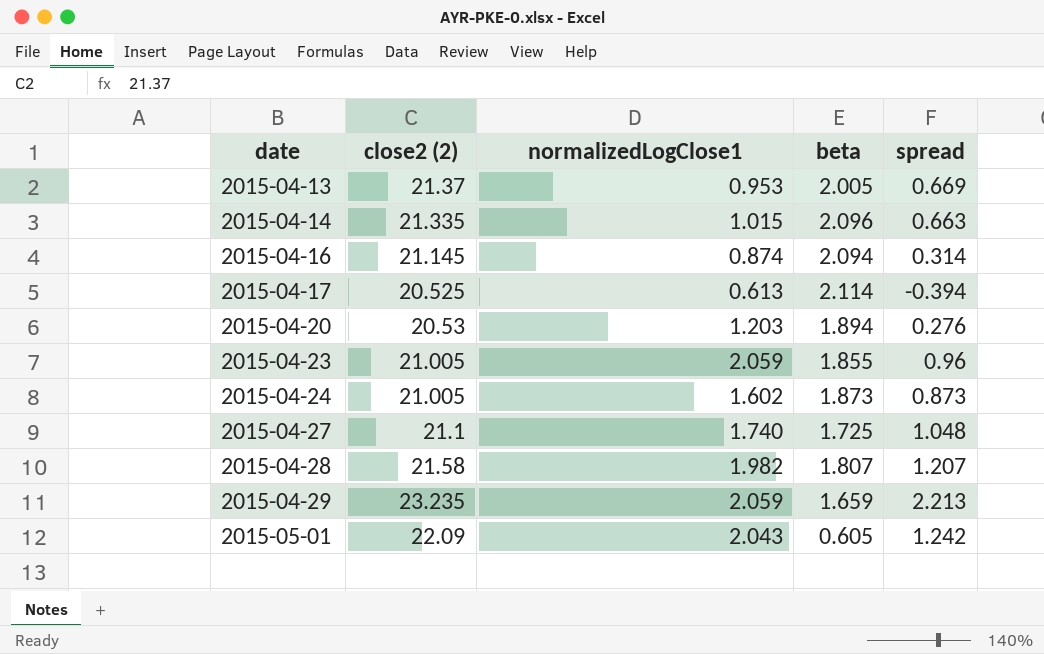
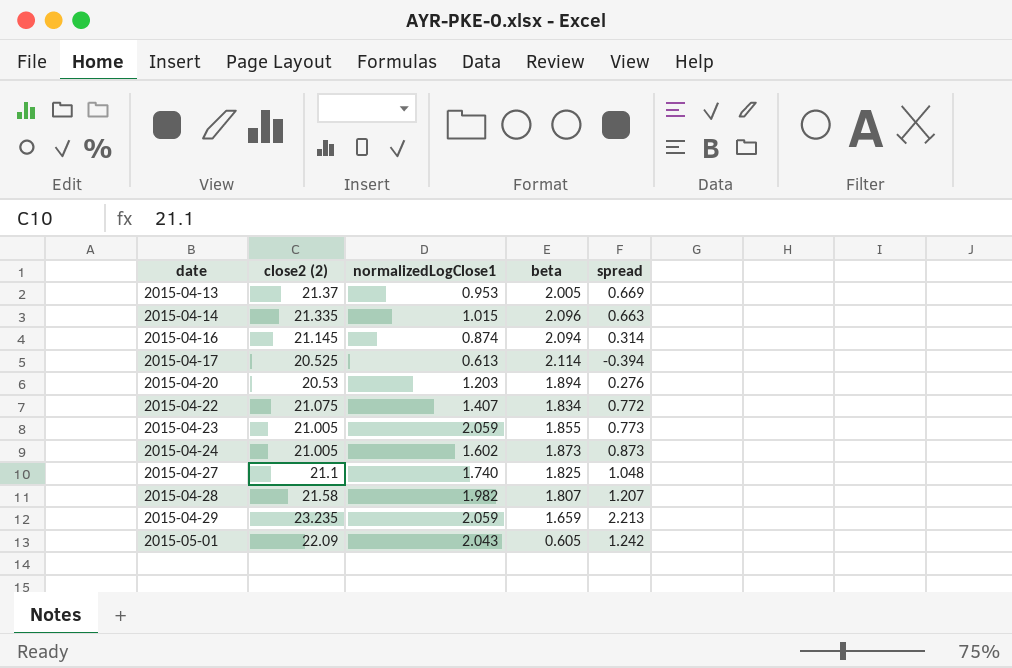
row 2015-04-22: none -> 21.075 | 1.407 | 1.834 | 0.772
2015-04-23 | spread: 0.96 -> 0.773
2015-04-27 | beta: 1.725 -> 1.825

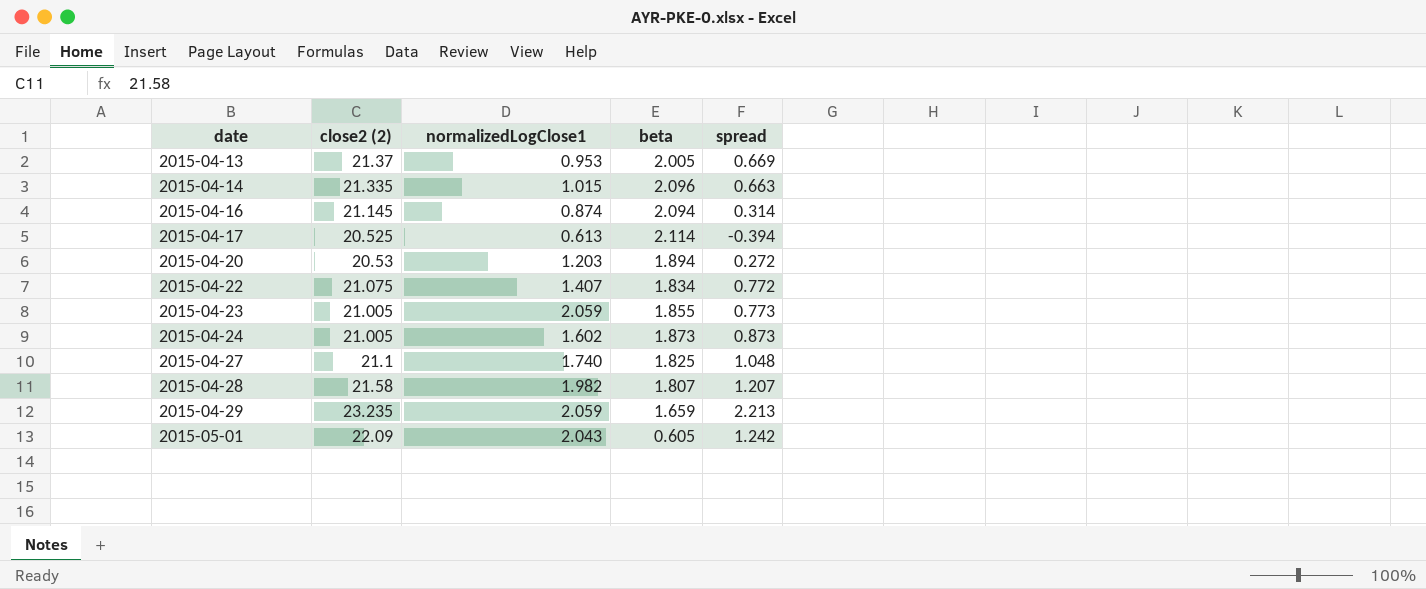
2015-04-20 | spread: 0.276 -> 0.272

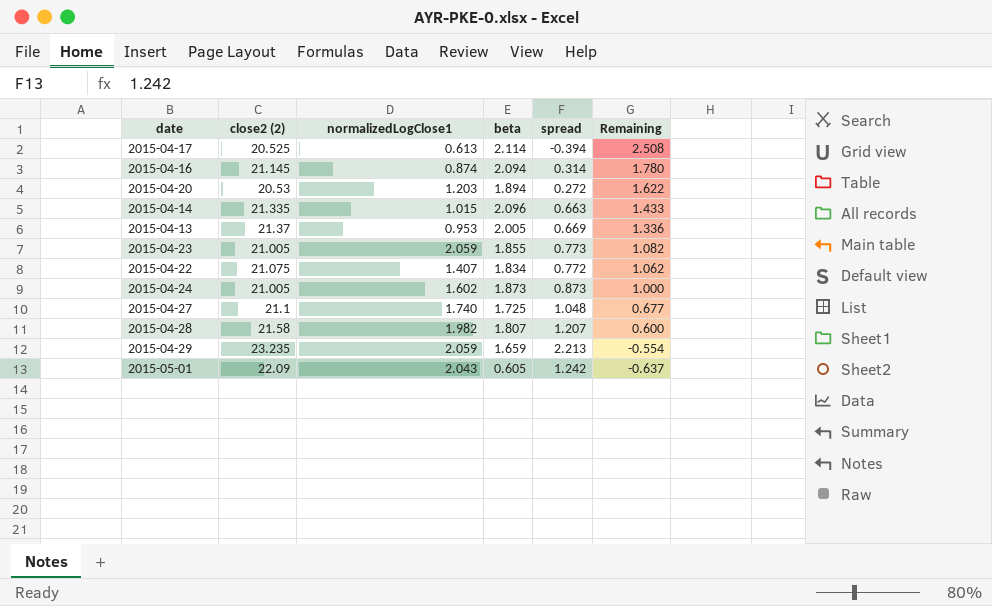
row order: date ascending -> Remaining descending
column Remaining | formula: none -> [beta] - [spread]
2015-04-27 | beta: 1.825 -> 1.725

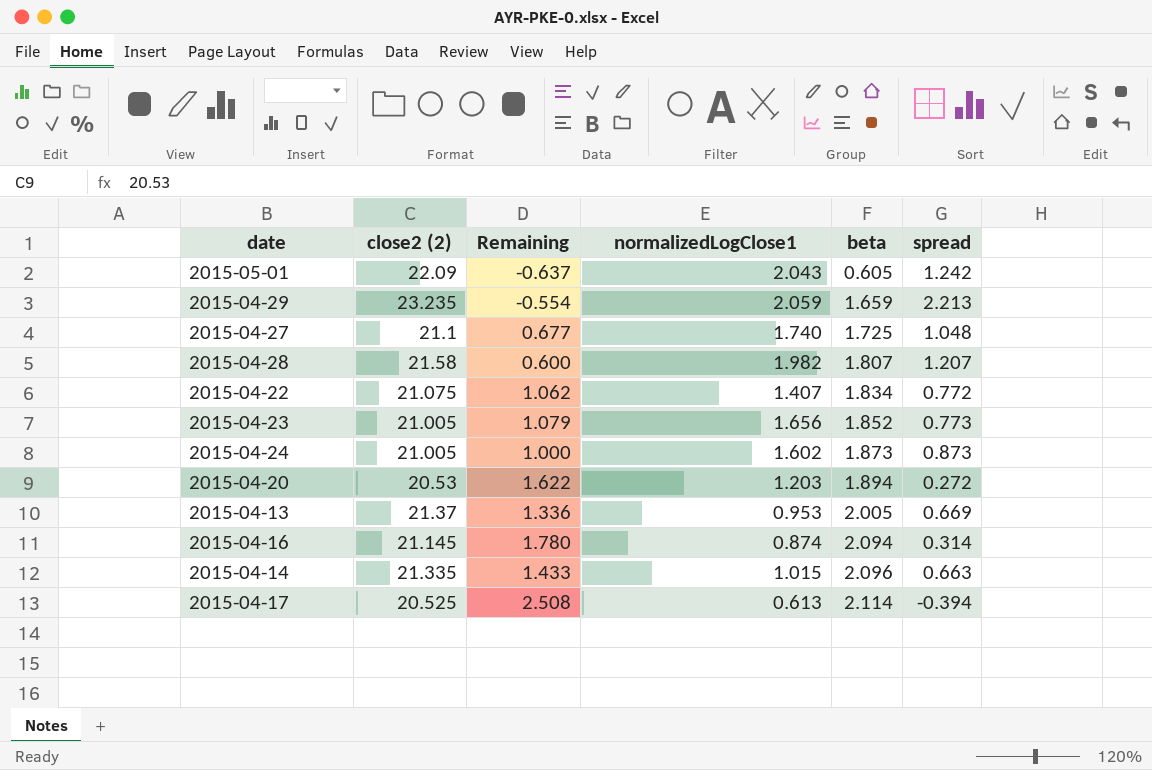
row order: Remaining descending -> beta ascending
column Remaining | position: 6 -> 3
2015-04-23 | Remaining: 1.082 -> 1.079
2015-04-23 | normalizedLogClose1: 2.059 -> 1.656
2015-04-23 | beta: 1.855 -> 1.852

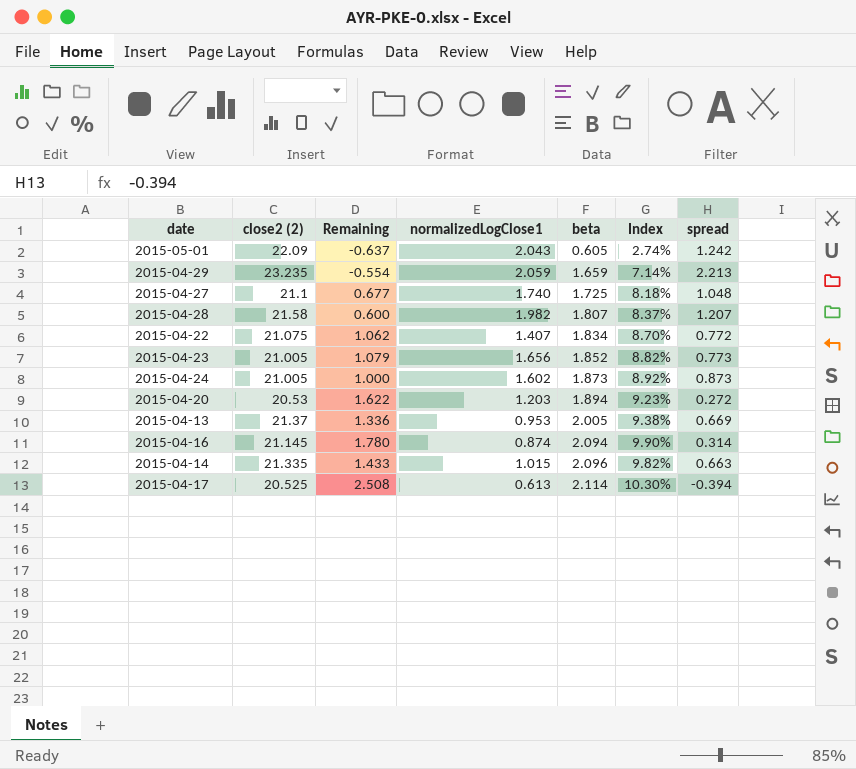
column Index | formula: none -> [beta] / [close2 (2)]

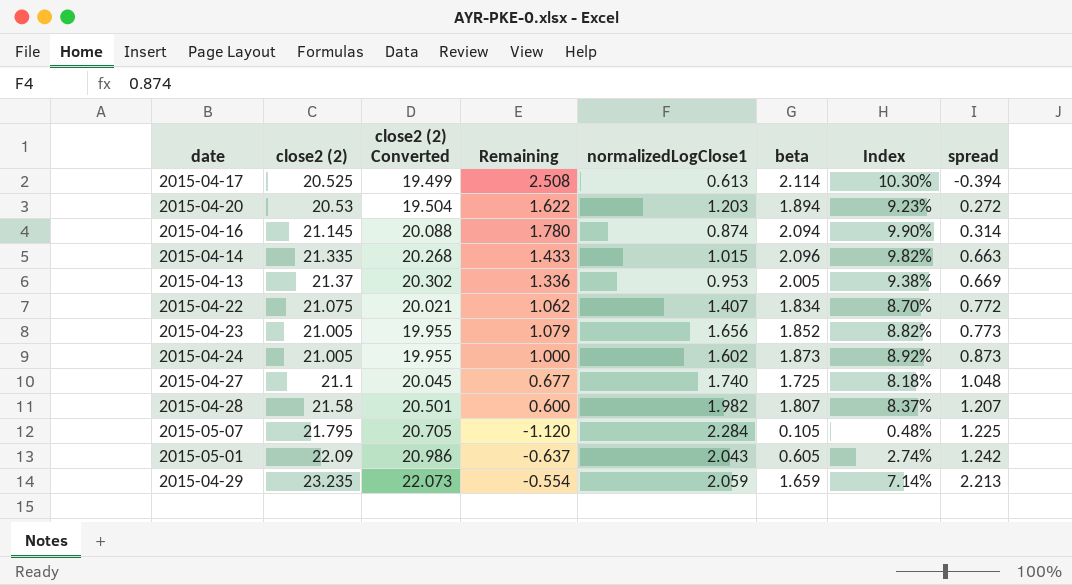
row order: beta ascending -> spread ascending
column close2 (2) Converted | formula: none -> [close2 (2)] * 0.95
row 2015-05-07: none -> 21.795 | 20.705 | -1.120 | 2.284 | 0.105 | 0.48% | 1.225

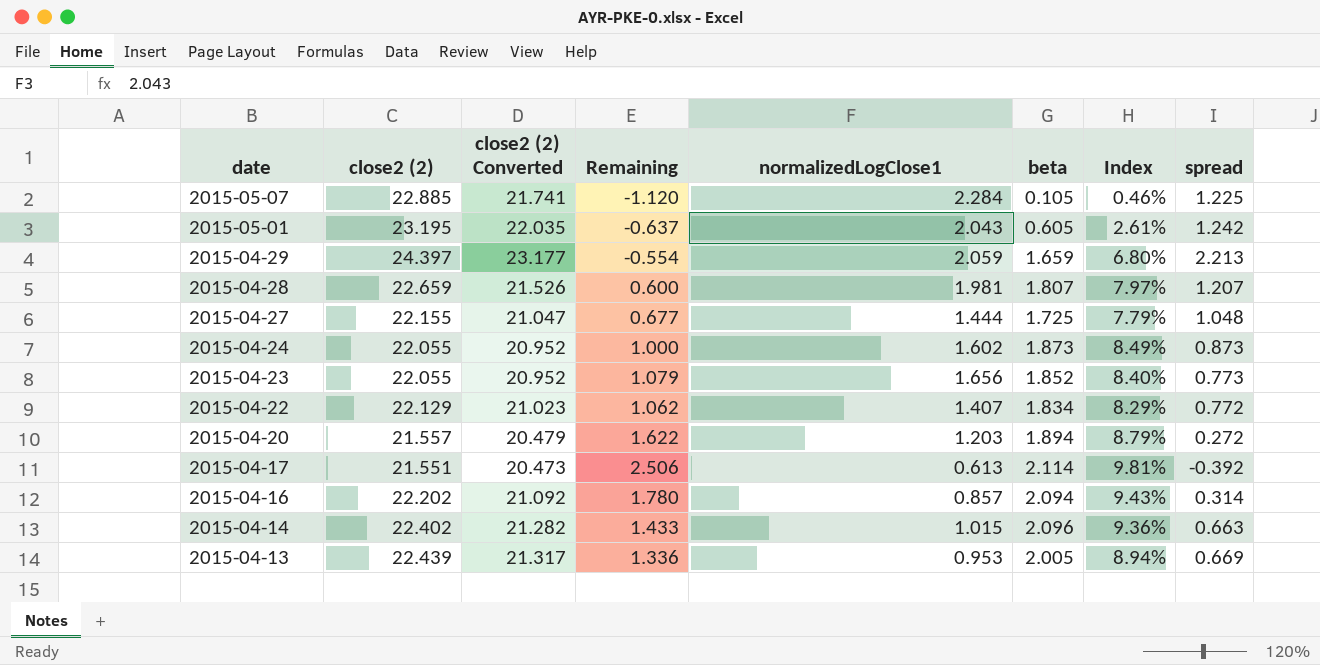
row order: spread ascending -> date descending
2015-05-07 | close2 (2): 21.795 -> 22.885
2015-05-07 | close2 (2) Converted: 20.705 -> 21.741
2015-05-07 | Index: 0.48% -> 0.46%
2015-05-01 | close2 (2): 22.09 -> 23.195
2015-05-01 | close2 (2) Converted: 20.986 -> 22.035
2015-05-01 | Index: 2.74% -> 2.61%
2015-04-29 | close2 (2): 23.235 -> 24.397
2015-04-29 | close2 (2) Converted: 22.073 -> 23.177
2015-04-29 | Index: 7.14% -> 6.80%
2015-04-28 | close2 (2): 21.58 -> 22.659
2015-04-28 | close2 (2) Converted: 20.501 -> 21.526
2015-04-28 | normalizedLogClose1: 1.982 -> 1.981
2015-04-28 | Index: 8.37% -> 7.97%
2015-04-27 | close2 (2): 21.1 -> 22.155
2015-04-27 | close2 (2) Converted: 20.045 -> 21.047
2015-04-27 | normalizedLogClose1: 1.740 -> 1.444
2015-04-27 | Index: 8.18% -> 7.79%
2015-04-24 | close2 (2): 21.005 -> 22.055
2015-04-24 | close2 (2) Converted: 19.955 -> 20.952
2015-04-24 | Index: 8.92% -> 8.49%
2015-04-23 | close2 (2): 21.005 -> 22.055
2015-04-23 | close2 (2) Converted: 19.955 -> 20.952
2015-04-23 | Index: 8.82% -> 8.40%
2015-04-22 | close2 (2): 21.075 -> 22.129
2015-04-22 | close2 (2) Converted: 20.021 -> 21.023
2015-04-22 | Index: 8.70% -> 8.29%
2015-04-20 | close2 (2): 20.53 -> 21.557
2015-04-20 | close2 (2) Converted: 19.504 -> 20.479
2015-04-20 | Index: 9.23% -> 8.79%
2015-04-17 | close2 (2): 20.525 -> 21.551
2015-04-17 | close2 (2) Converted: 19.499 -> 20.473
2015-04-17 | Remaining: 2.508 -> 2.506
2015-04-17 | Index: 10.30% -> 9.81%
2015-04-17 | spread: -0.394 -> -0.392
2015-04-16 | close2 (2): 21.145 -> 22.202
2015-04-16 | close2 (2) Converted: 20.088 -> 21.092
2015-04-16 | normalizedLogClose1: 0.874 -> 0.857
2015-04-16 | Index: 9.90% -> 9.43%
2015-04-14 | close2 (2): 21.335 -> 22.402
2015-04-14 | close2 (2) Converted: 20.268 -> 21.282
2015-04-14 | Index: 9.82% -> 9.36%
2015-04-13 | close2 (2): 21.37 -> 22.439
2015-04-13 | close2 (2) Converted: 20.302 -> 21.317
2015-04-13 | Index: 9.38% -> 8.94%

